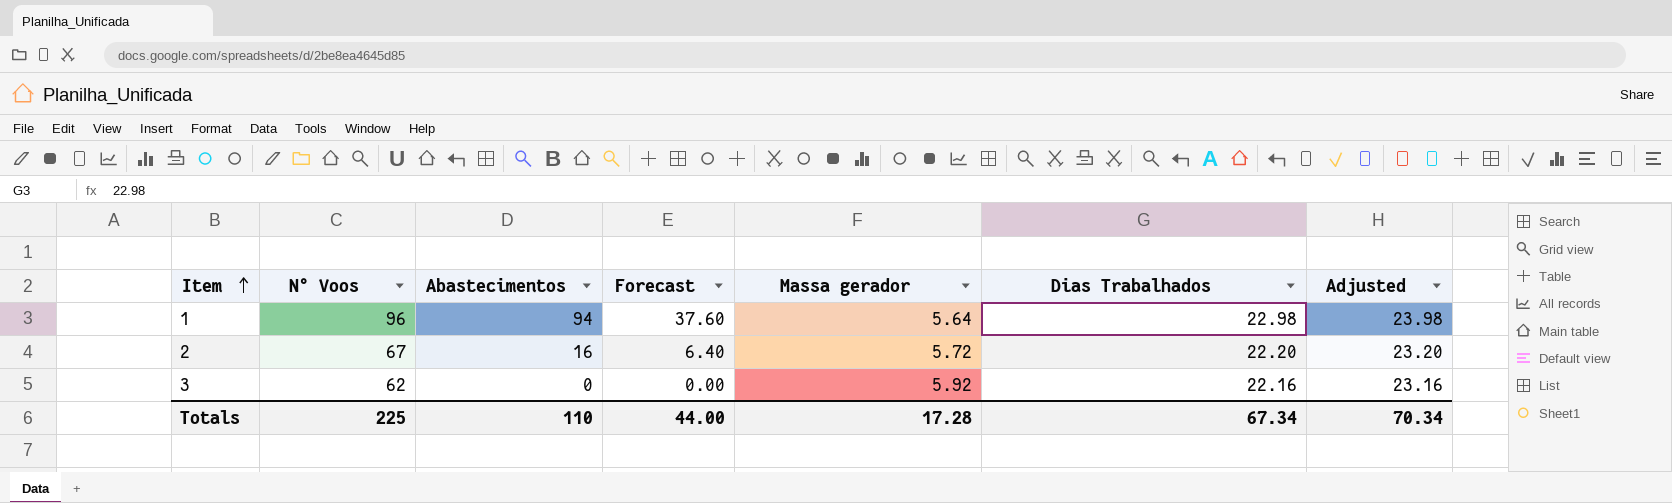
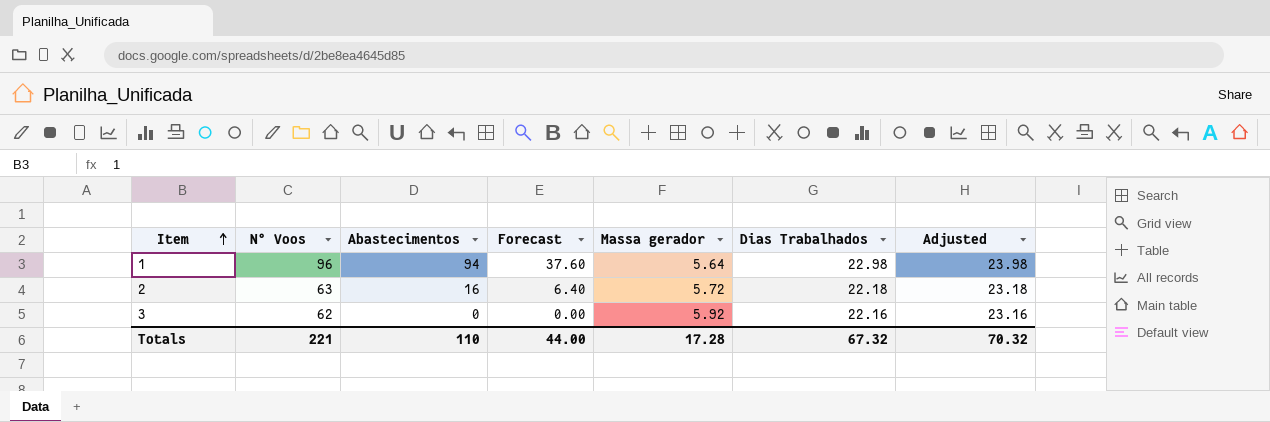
2 | N° Voos: 67 -> 63
2 | Dias Trabalhados: 22.20 -> 22.18
2 | Adjusted: 23.20 -> 23.18
Totals | N° Voos: 225 -> 221
Totals | Dias Trabalhados: 67.34 -> 67.32
Totals | Adjusted: 70.34 -> 70.32

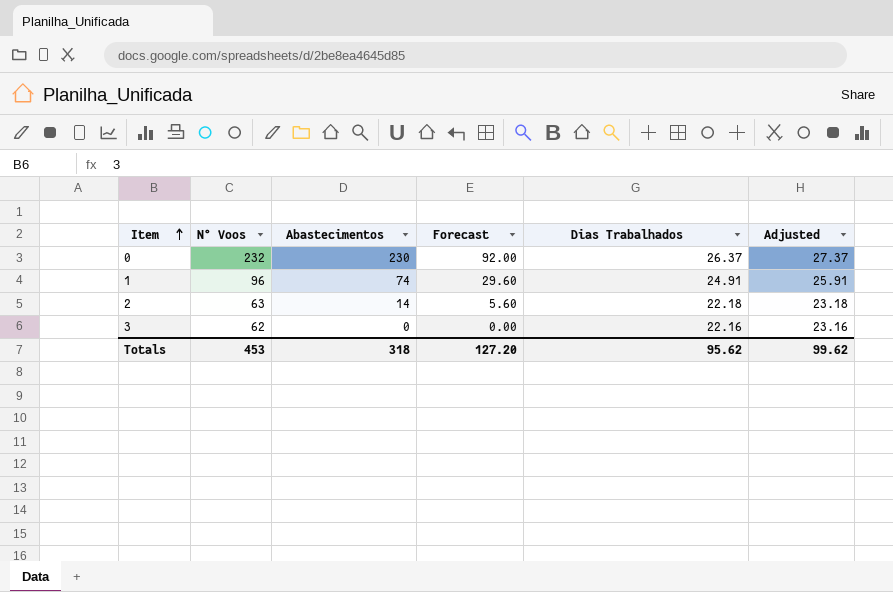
column Massa gerador | position: 5 -> none
row 0: none -> 232 | 230 | 92.00 | 26.37 | 27.37
1 | Abastecimentos: 94 -> 74
1 | Forecast: 37.60 -> 29.60
1 | Dias Trabalhados: 22.98 -> 24.91
1 | Adjusted: 23.98 -> 25.91
2 | Abastecimentos: 16 -> 14
2 | Forecast: 6.40 -> 5.60
Totals | N° Voos: 221 -> 453
Totals | Abastecimentos: 110 -> 318
Totals | Forecast: 44.00 -> 127.20
Totals | Dias Trabalhados: 67.32 -> 95.62
Totals | Adjusted: 70.32 -> 99.62

